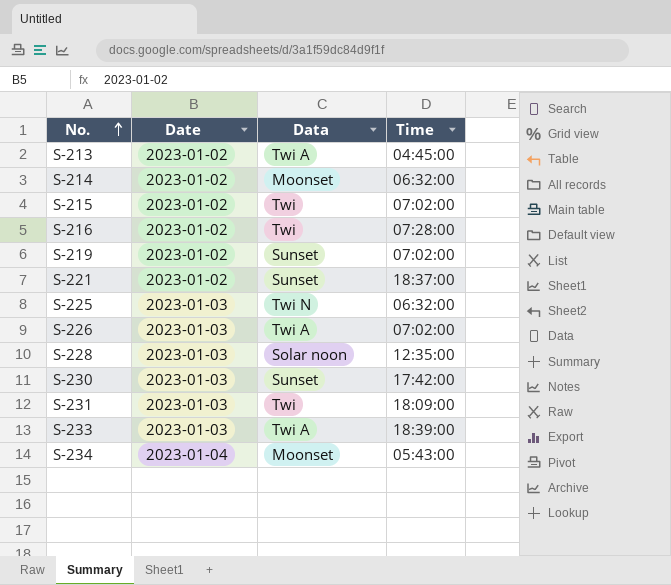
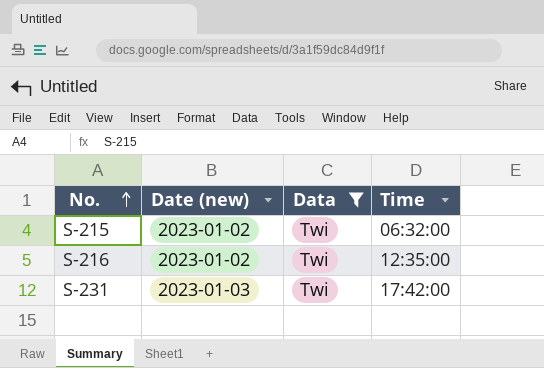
filter: none -> Data = Twi
column name: Date -> Date (new)
S-215 | Time: 07:02:00 -> 06:32:00
S-216 | Time: 07:28:00 -> 12:35:00
S-231 | Time: 18:09:00 -> 17:42:00

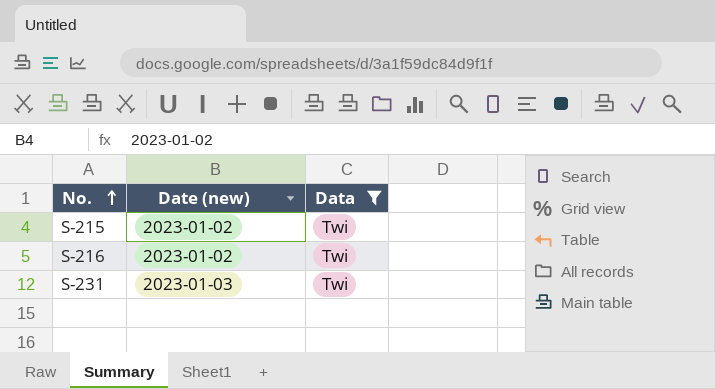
column Time | position: 4 -> none

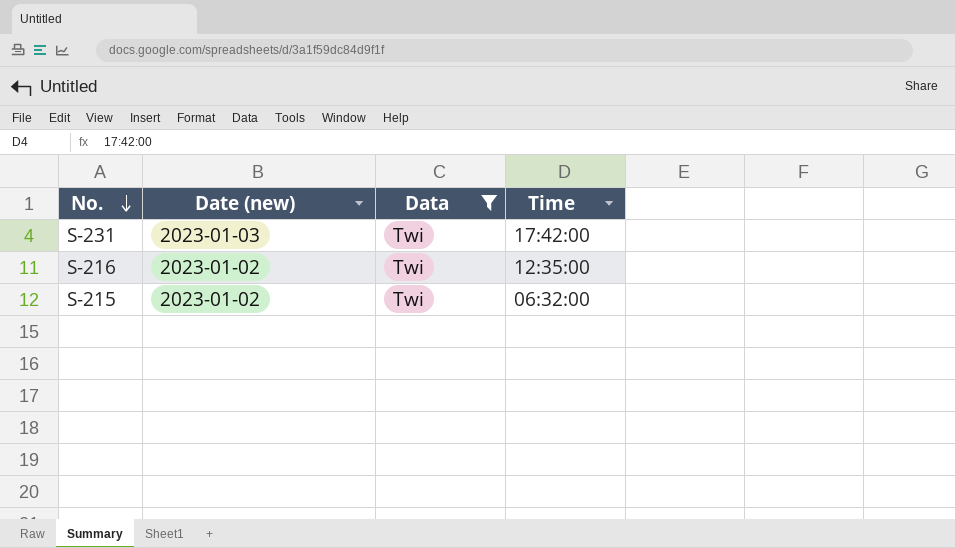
row order: No. ascending -> No. descending
column Time | position: none -> 4

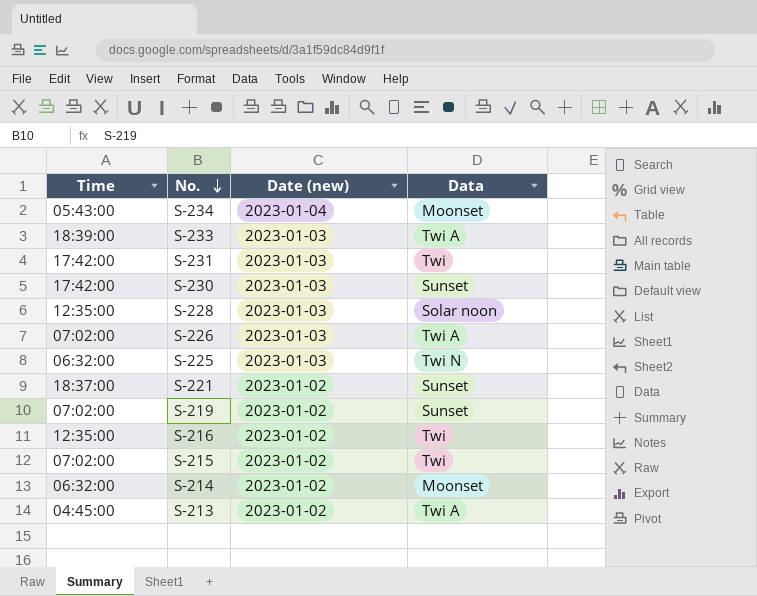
filter: Data = Twi -> none
column Time | position: 4 -> 1
S-215 | Time: 06:32:00 -> 07:02:00

